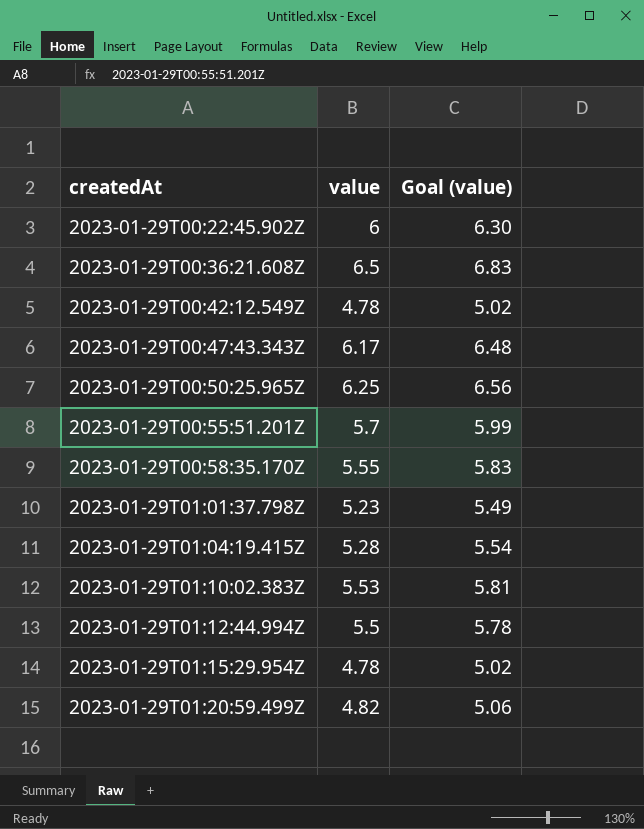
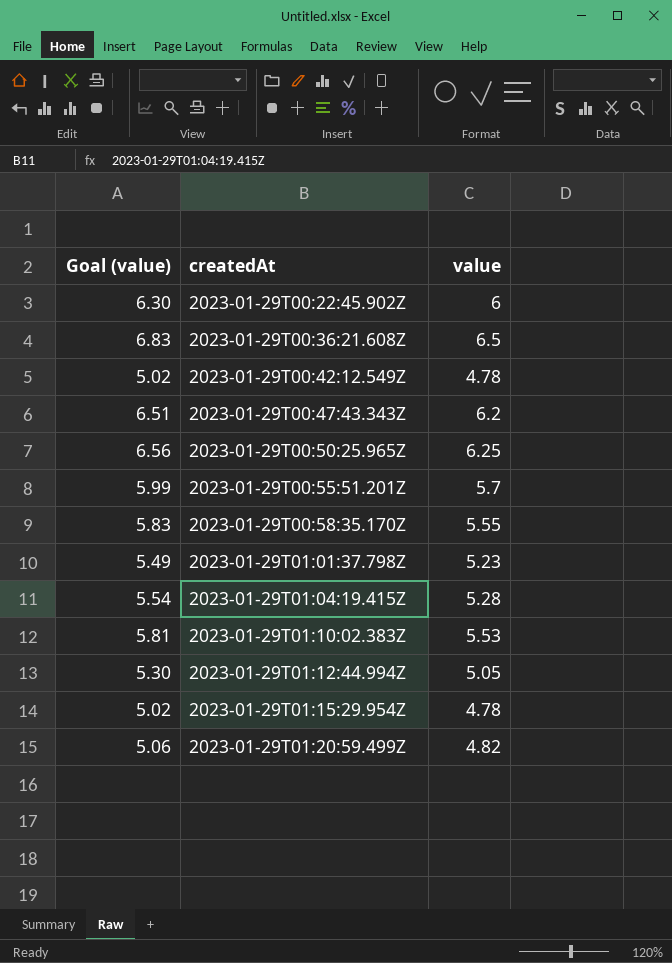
column Goal (value) | position: 3 -> 1
2023-01-29T00:47:43.343Z | Goal (value): 6.48 -> 6.51
2023-01-29T00:47:43.343Z | value: 6.17 -> 6.2
2023-01-29T01:12:44.994Z | Goal (value): 5.78 -> 5.30
2023-01-29T01:12:44.994Z | value: 5.5 -> 5.05

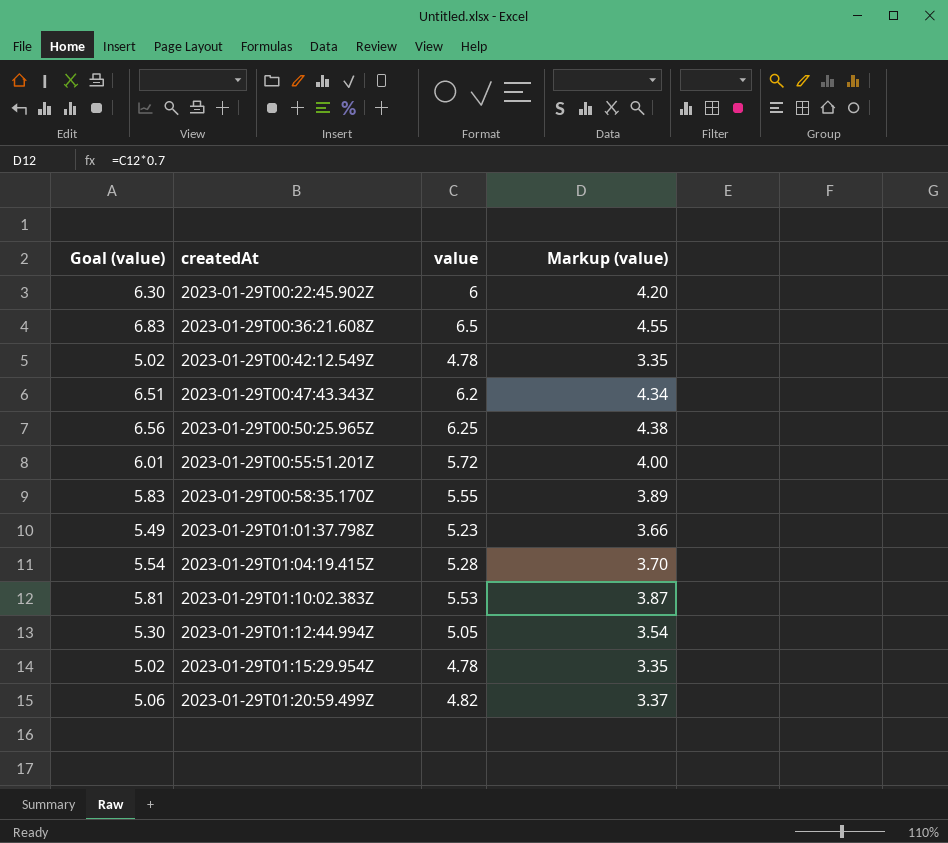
column Markup (value) | formula: none -> [value] * 0.7
2023-01-29T00:55:51.201Z | Goal (value): 5.99 -> 6.01
2023-01-29T00:55:51.201Z | value: 5.7 -> 5.72

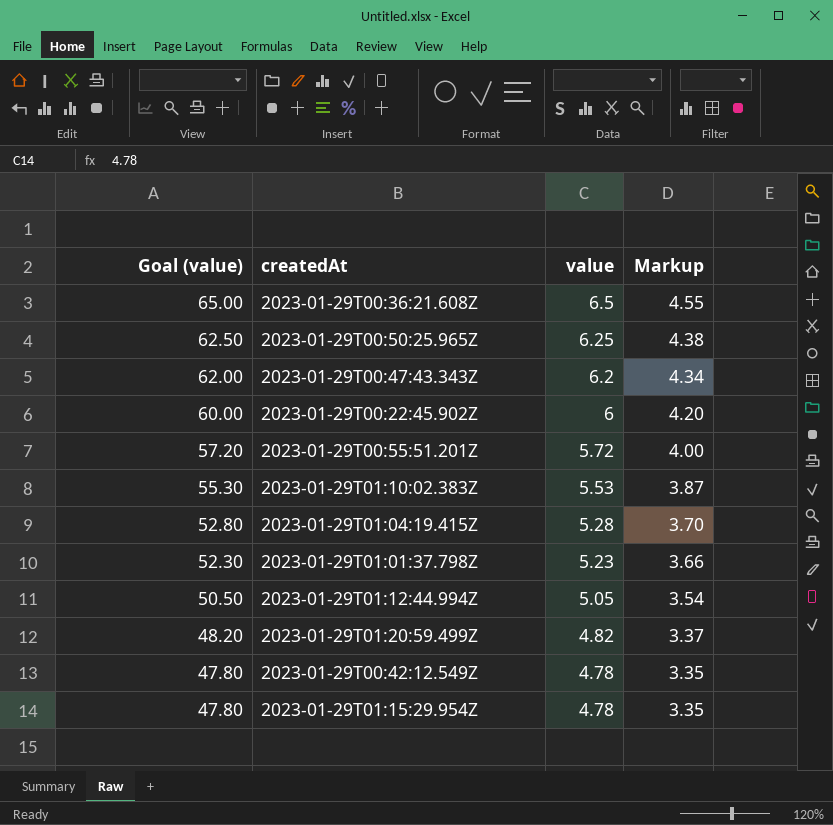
row order: createdAt ascending -> Goal (value) descending
column Goal (value) | formula: [value] * 1.05 -> [value] * 10
column name: Markup (value) -> Markup
row 2023-01-29T00:58:35.170Z: 5.83 | 5.55 | 3.89 -> none

